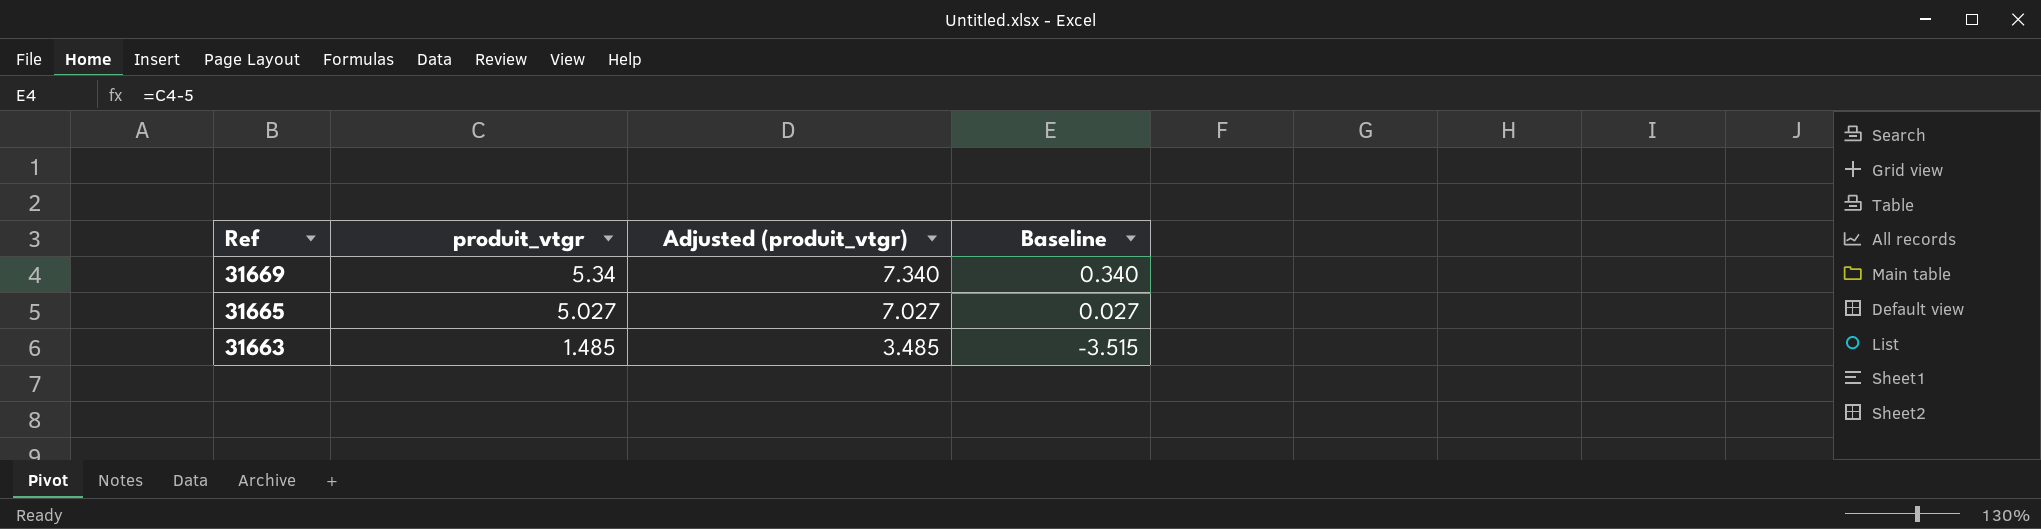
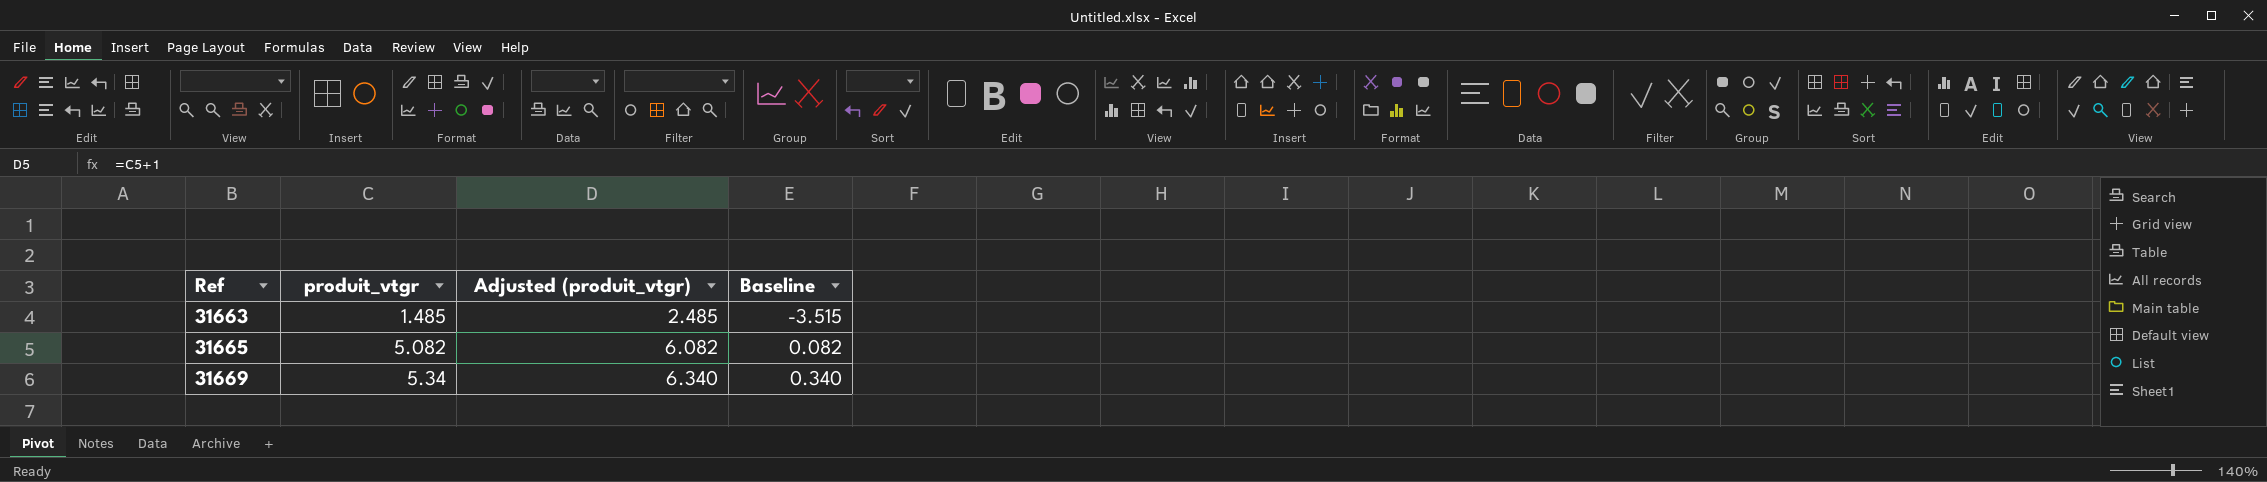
row order: Ref descending -> Ref ascending
column Adjusted (produit_vtgr) | formula: [produit_vtgr] + 2 -> [produit_vtgr] + 1
31665 | produit_vtgr: 5.027 -> 5.082
31665 | Baseline: 0.027 -> 0.082

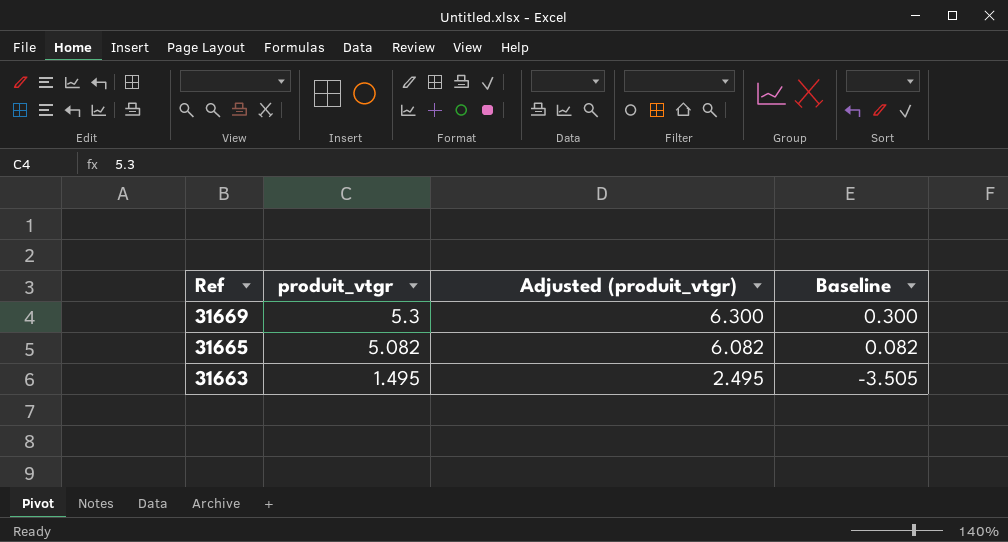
row order: Ref ascending -> Ref descending
31669 | produit_vtgr: 5.34 -> 5.3
31669 | Adjusted (produit_vtgr): 6.340 -> 6.300
31669 | Baseline: 0.340 -> 0.300
31663 | produit_vtgr: 1.485 -> 1.495
31663 | Adjusted (produit_vtgr): 2.485 -> 2.495
31663 | Baseline: -3.515 -> -3.505

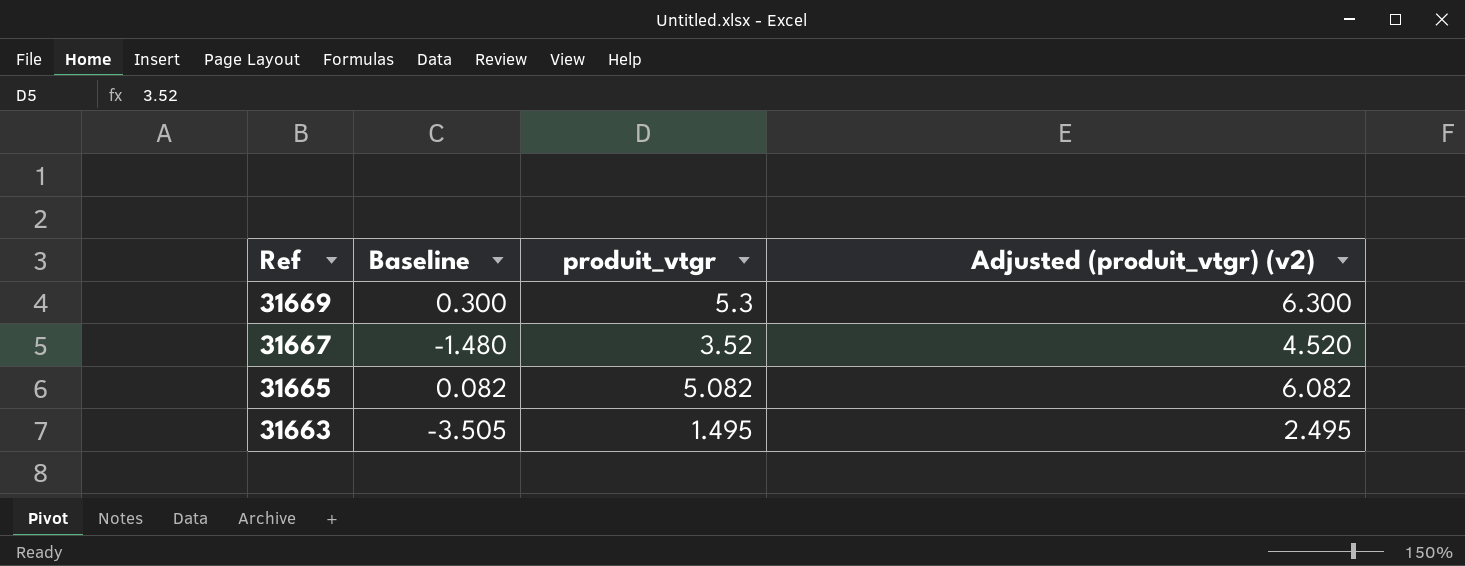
column Baseline | position: 4 -> 2
column name: Adjusted (produit_vtgr) -> Adjusted (produit_vtgr) (v2)
row 31667: none -> -1.480 | 3.52 | 4.520

